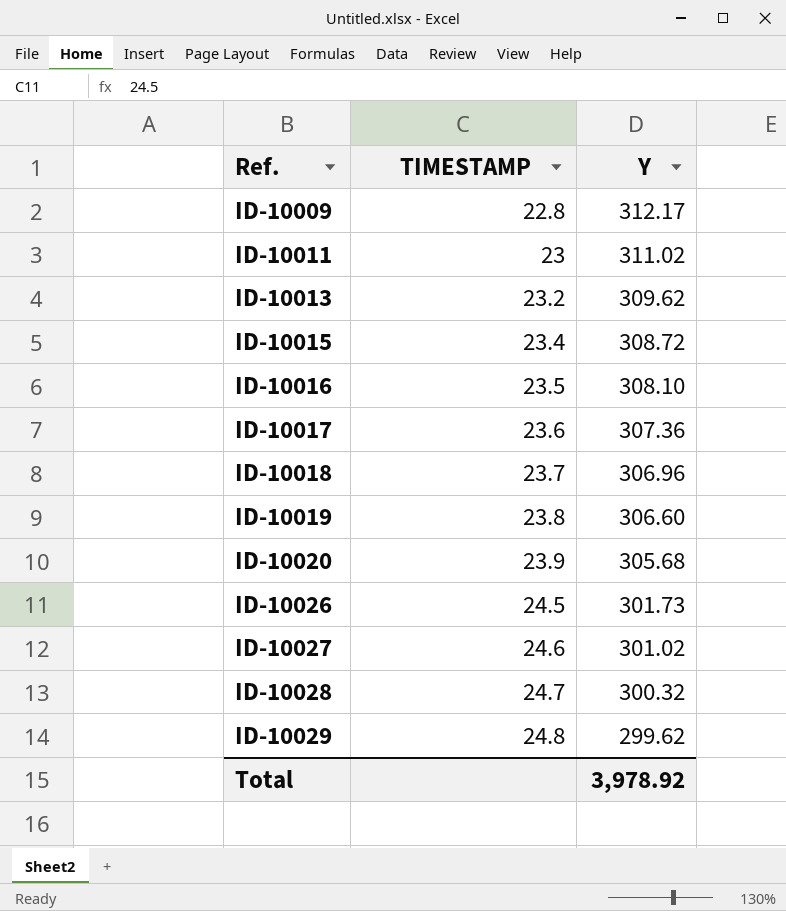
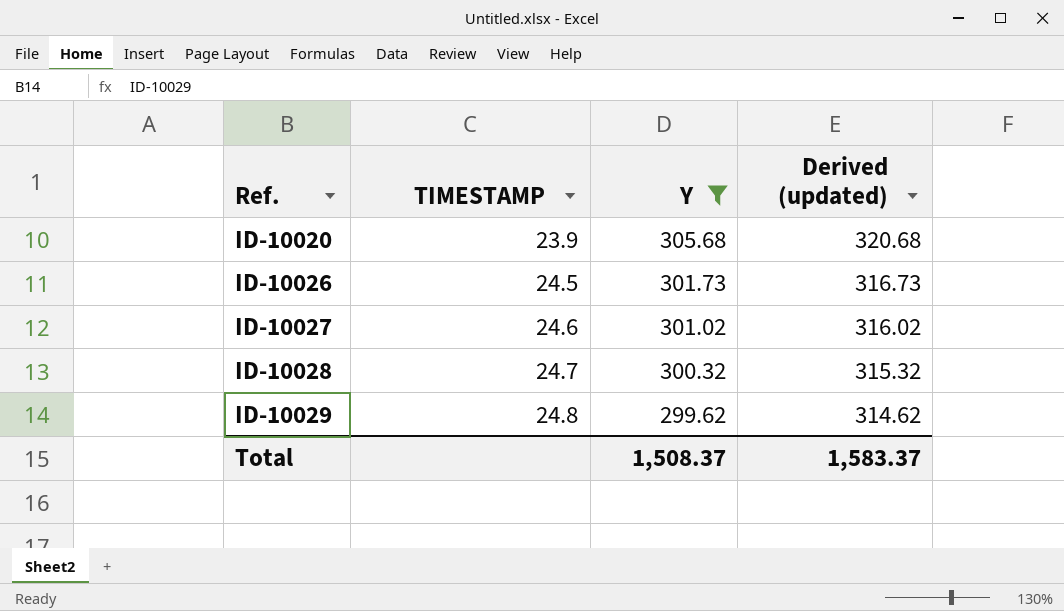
filter: none -> Y <= 305.68
column Derived (updated) | formula: none -> [Y] + 15
Total | Y: 3,978.92 -> 1,508.37

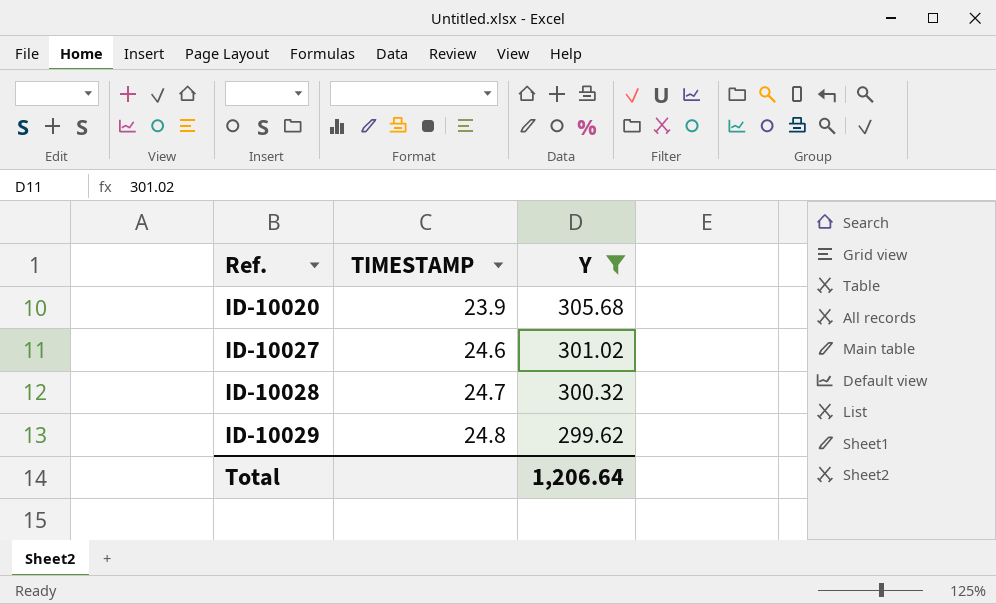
column Derived (updated) | formula: [Y] + 15 -> none
row ID-10026: 24.5 | 301.73 | 316.73 -> none
Total | Y: 1,508.37 -> 1,206.64

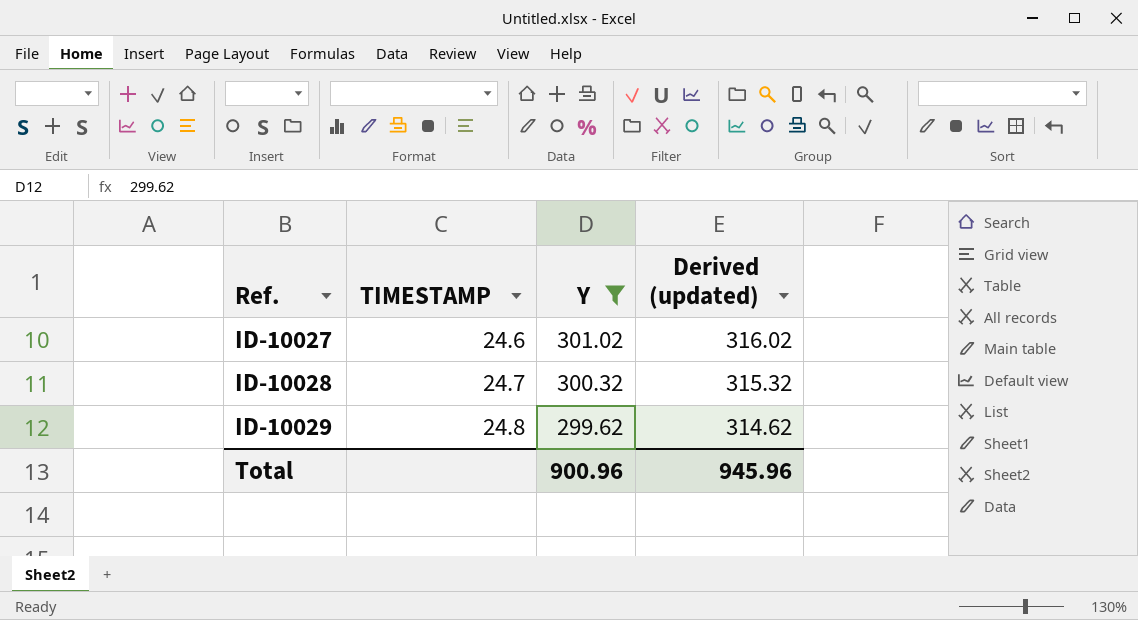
column Derived (updated) | formula: none -> [Y] + 15
row ID-10020: 23.9 | 305.68 -> none
Total | Y: 1,206.64 -> 900.96

